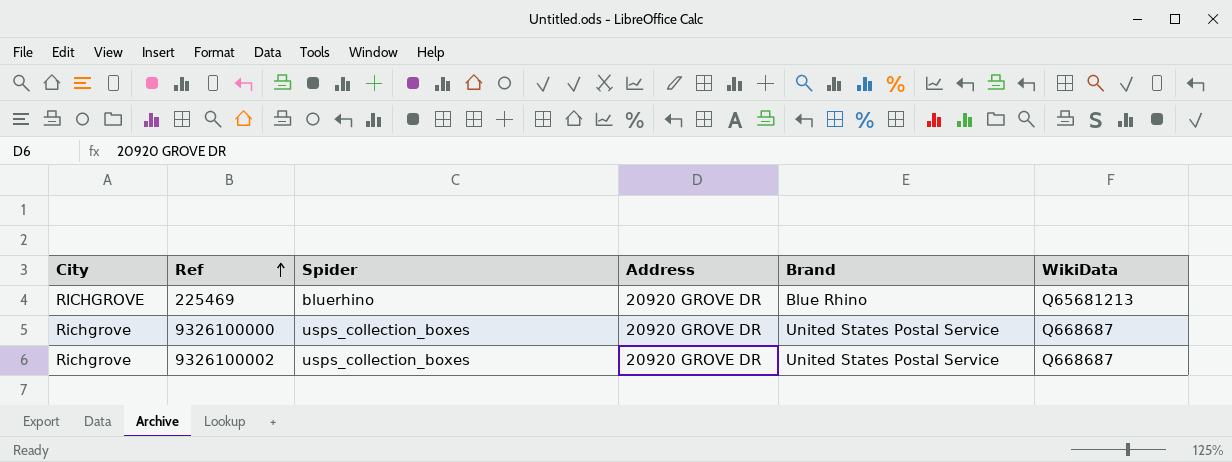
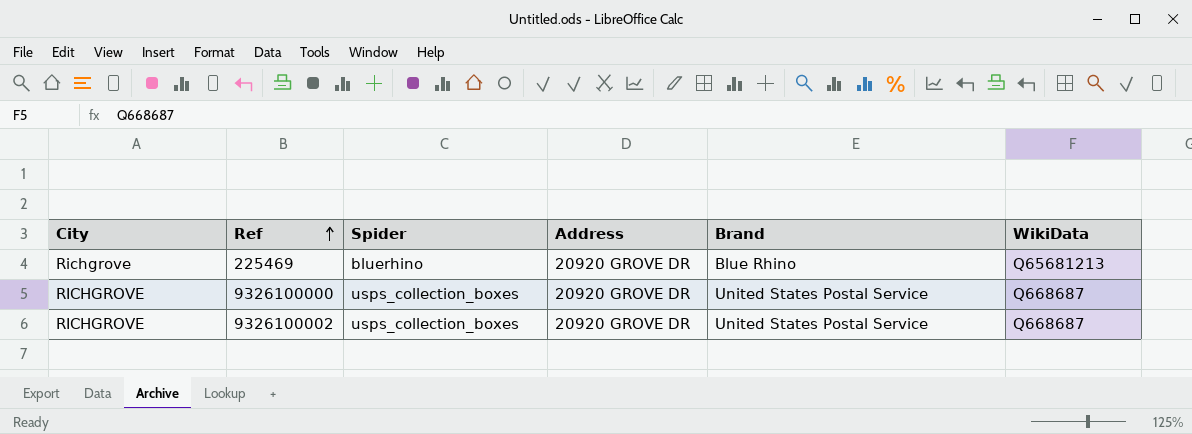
225469 | City: RICHGROVE -> Richgrove
9326100000 | City: Richgrove -> RICHGROVE
9326100002 | City: Richgrove -> RICHGROVE

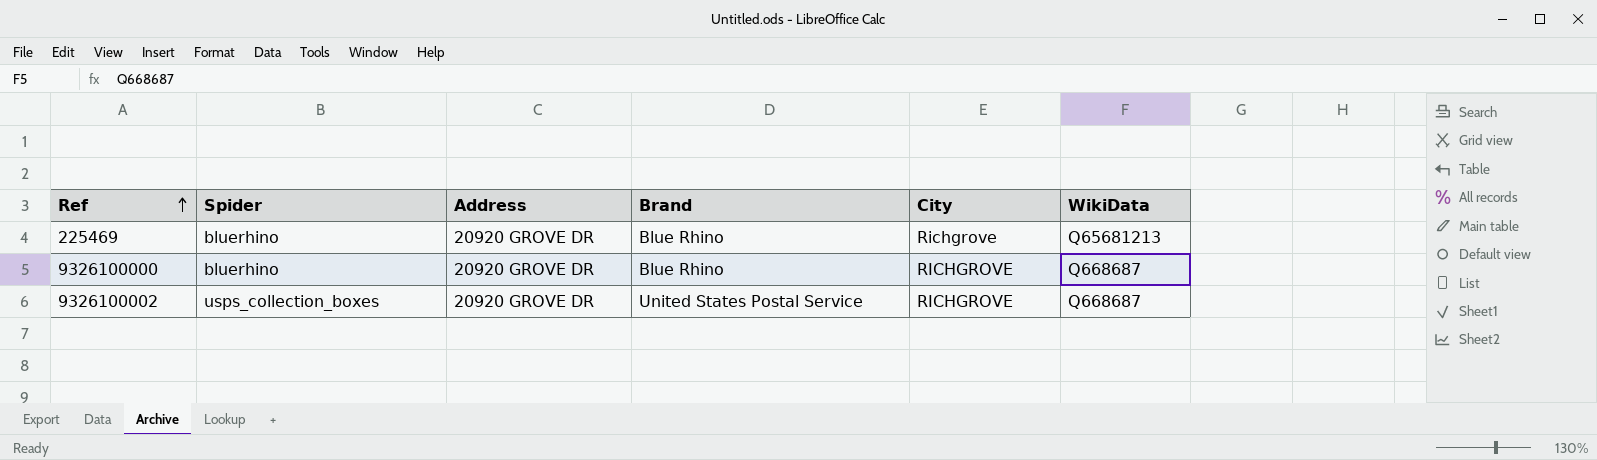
column City | position: 1 -> 5
9326100000 | Spider: usps_collection_boxes -> bluerhino
9326100000 | Brand: United States Postal Service -> Blue Rhino

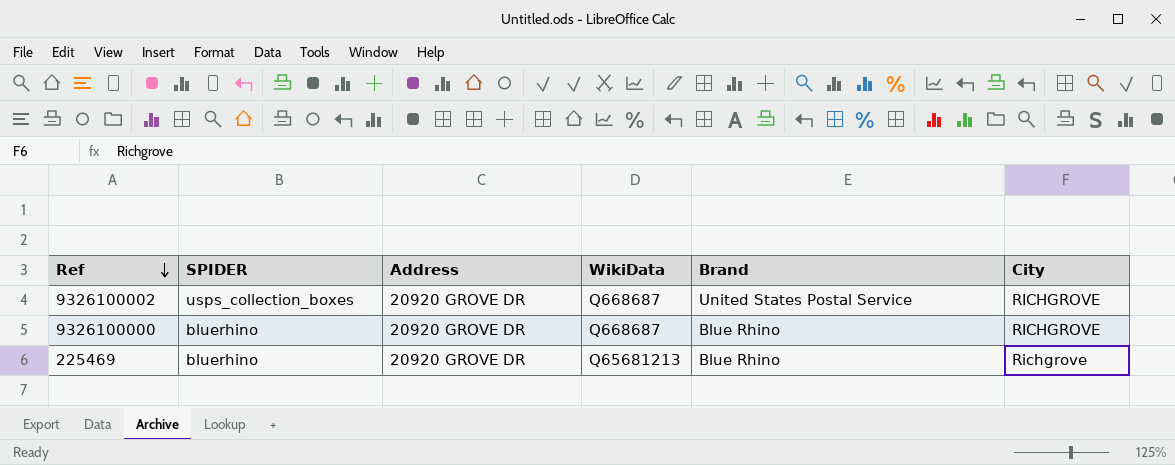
row order: Ref ascending -> Ref descending
column name: Spider -> SPIDER
column WikiData | position: 6 -> 4

